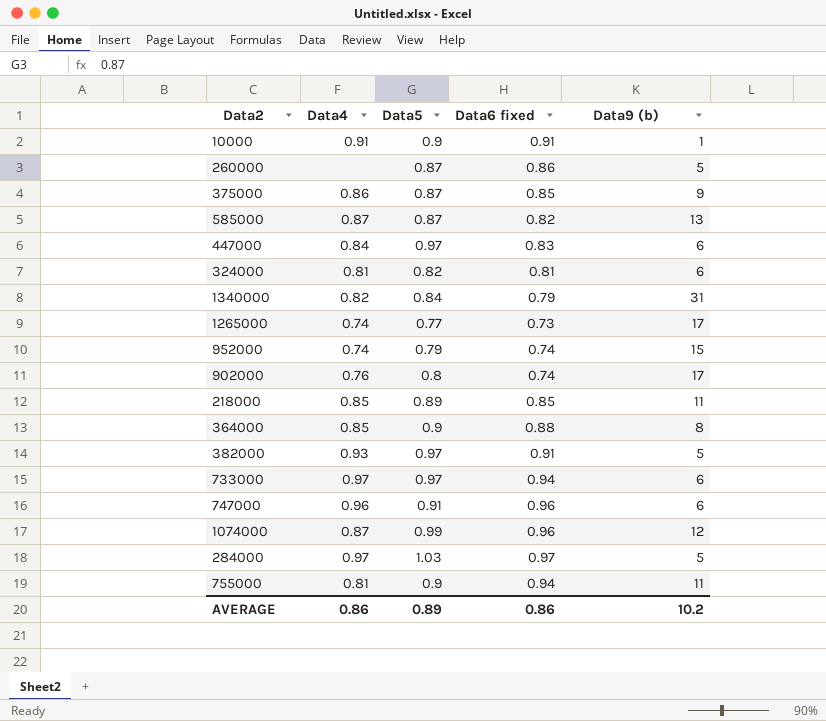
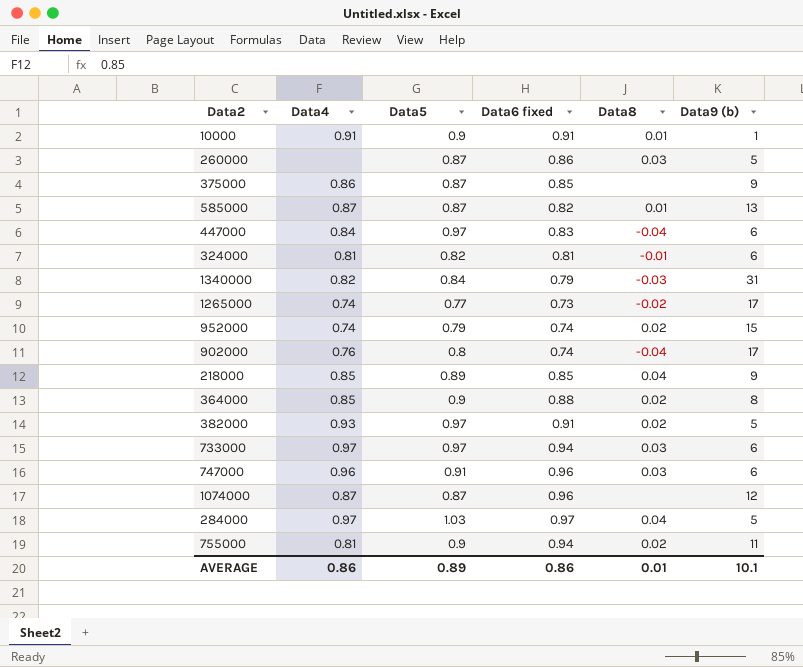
column Data8 | position: none -> 5
218000 | Data9 (b): 11 -> 9
1074000 | Data5: 0.99 -> 0.87
AVERAGE | Data9 (b): 10.2 -> 10.1

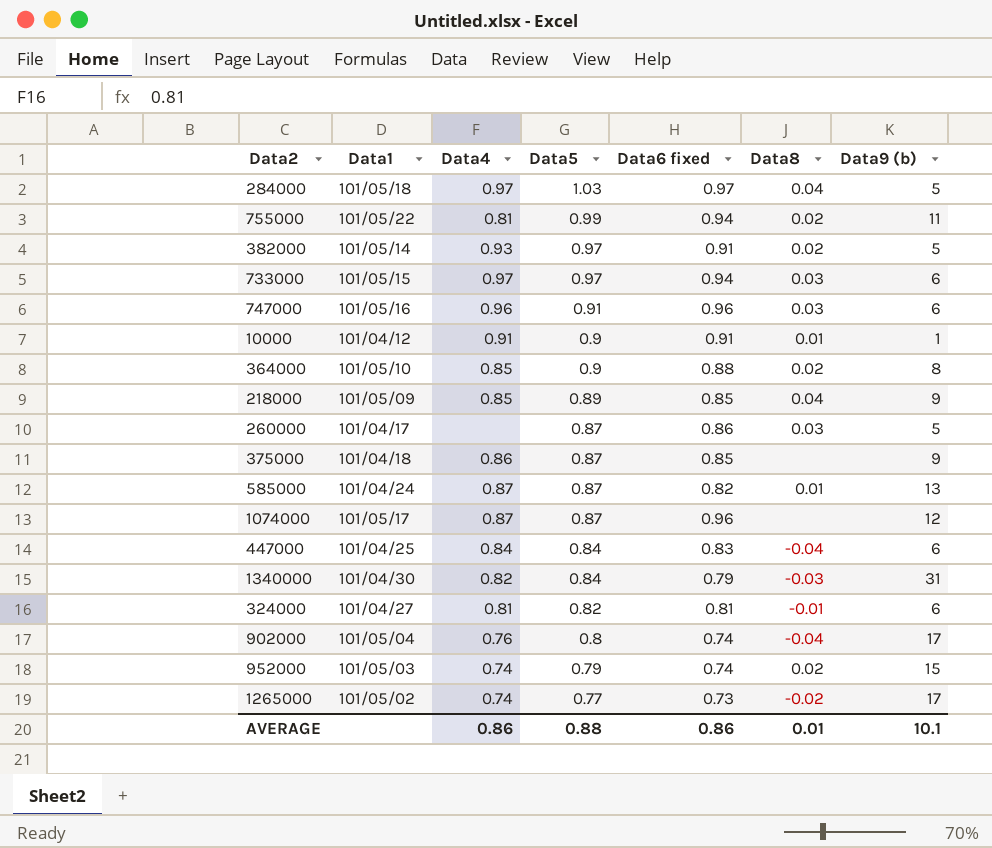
row order: none -> Data5 descending
column Data1 | position: none -> 2
755000 | Data5: 0.9 -> 0.99
447000 | Data5: 0.97 -> 0.84
AVERAGE | Data5: 0.89 -> 0.88

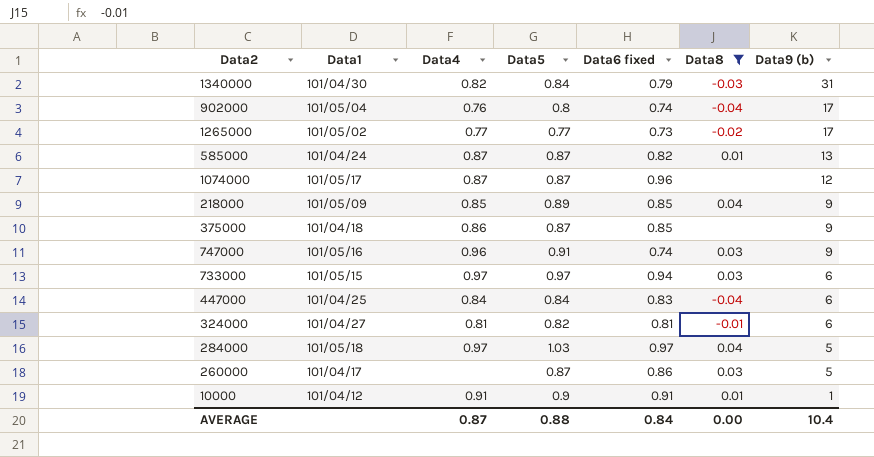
filter: none -> Data8 != 0.02
row order: Data5 descending -> Data9 (b) descending
1265000 | Data4: 0.74 -> 0.77
747000 | Data6 fixed: 0.96 -> 0.74
747000 | Data9 (b): 6 -> 9
AVERAGE | Data4: 0.86 -> 0.87
AVERAGE | Data6 fixed: 0.86 -> 0.84
AVERAGE | Data8: 0.01 -> 0.00
AVERAGE | Data9 (b): 10.1 -> 10.4

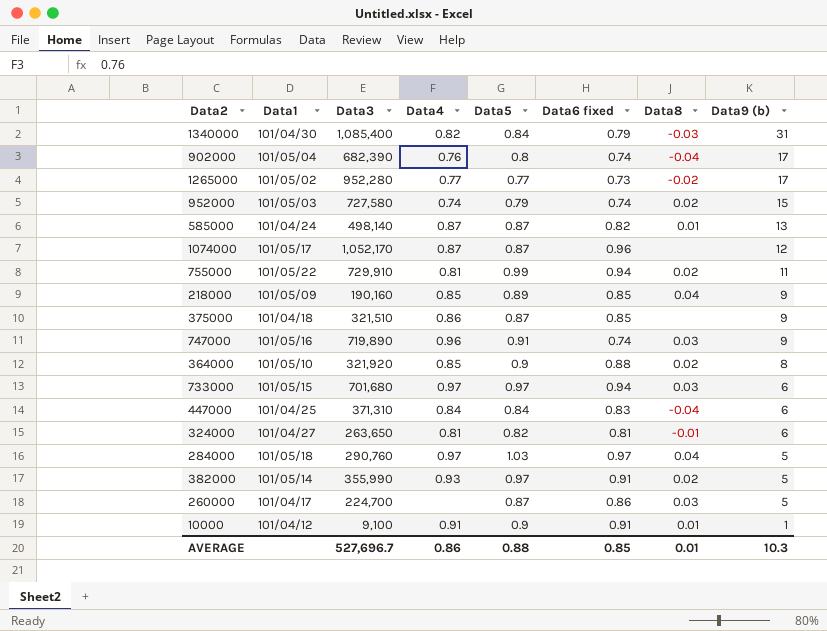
filter: Data8 != 0.02 -> none
column Data3 | position: none -> 3
AVERAGE | Data4: 0.87 -> 0.86
AVERAGE | Data6 fixed: 0.84 -> 0.85
AVERAGE | Data8: 0.00 -> 0.01
AVERAGE | Data9 (b): 10.4 -> 10.3

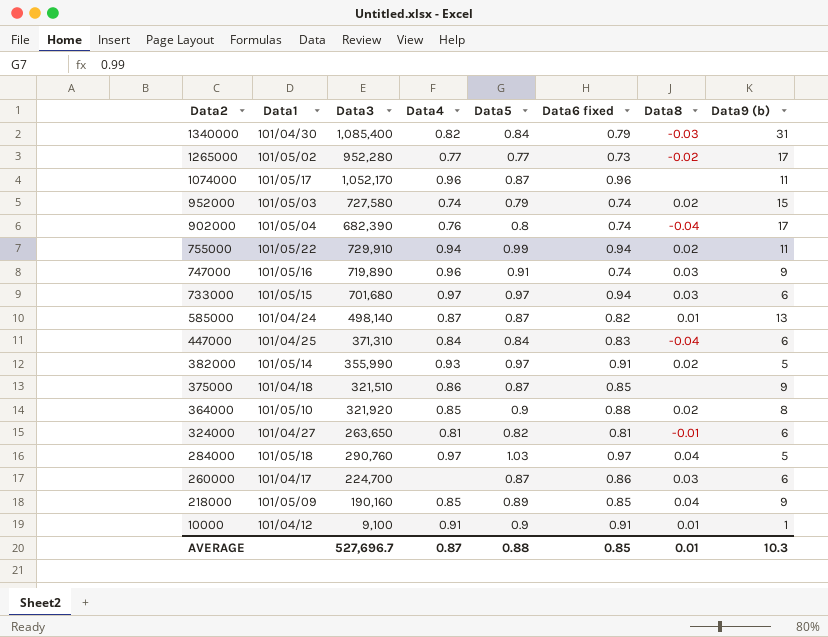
row order: Data9 (b) descending -> Data2 descending
1074000 | Data4: 0.87 -> 0.96
1074000 | Data9 (b): 12 -> 11
755000 | Data4: 0.81 -> 0.94
260000 | Data9 (b): 5 -> 6
AVERAGE | Data4: 0.86 -> 0.87

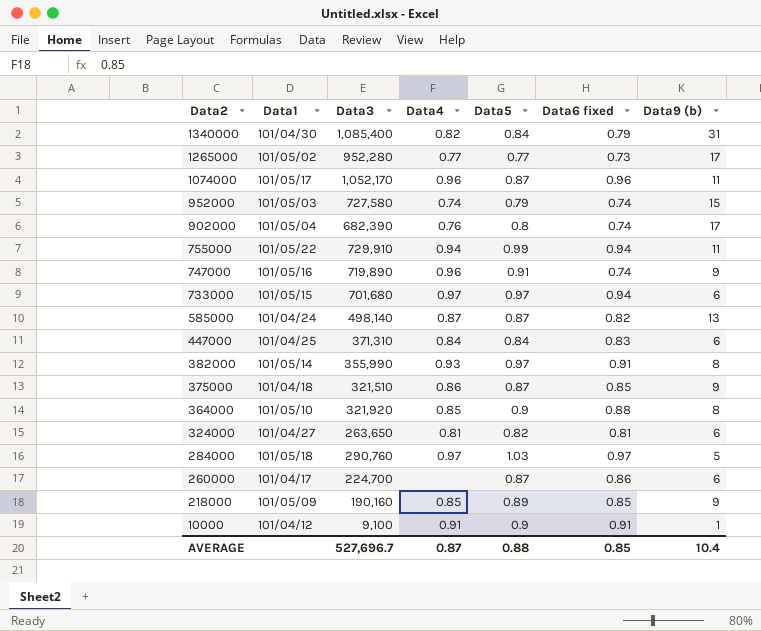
column Data8 | position: 7 -> none
382000 | Data9 (b): 5 -> 8
AVERAGE | Data9 (b): 10.3 -> 10.4

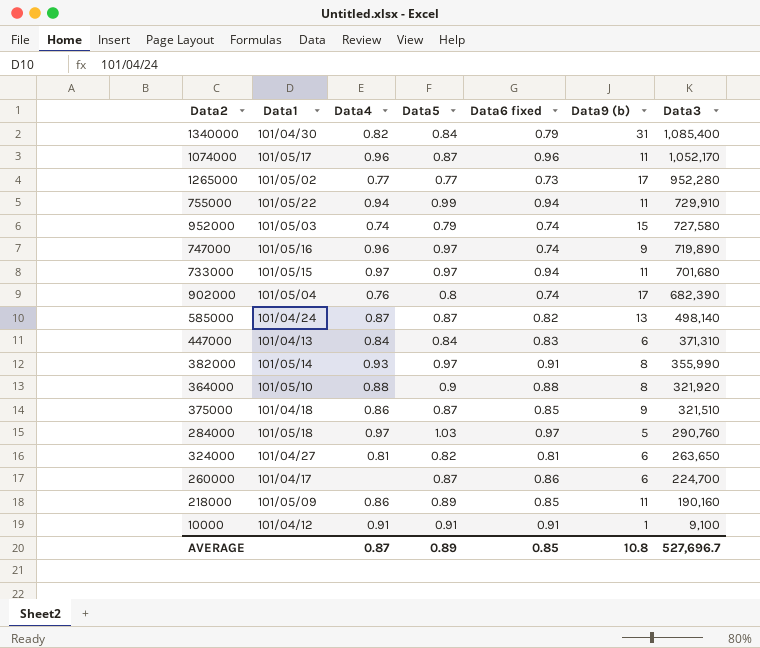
row order: Data2 descending -> Data3 descending
column Data3 | position: 3 -> 7
747000 | Data5: 0.91 -> 0.97
733000 | Data9 (b): 6 -> 11
447000 | Data1: 101/04/25 -> 101/04/13
364000 | Data4: 0.85 -> 0.88
218000 | Data4: 0.85 -> 0.86
218000 | Data9 (b): 9 -> 11
10000 | Data5: 0.9 -> 0.91
AVERAGE | Data5: 0.88 -> 0.89
AVERAGE | Data9 (b): 10.4 -> 10.8

